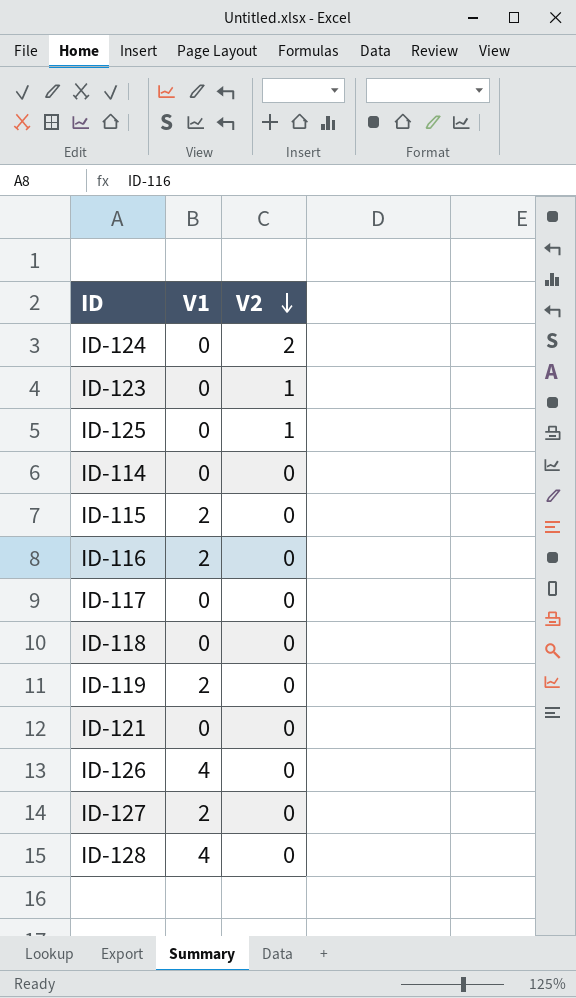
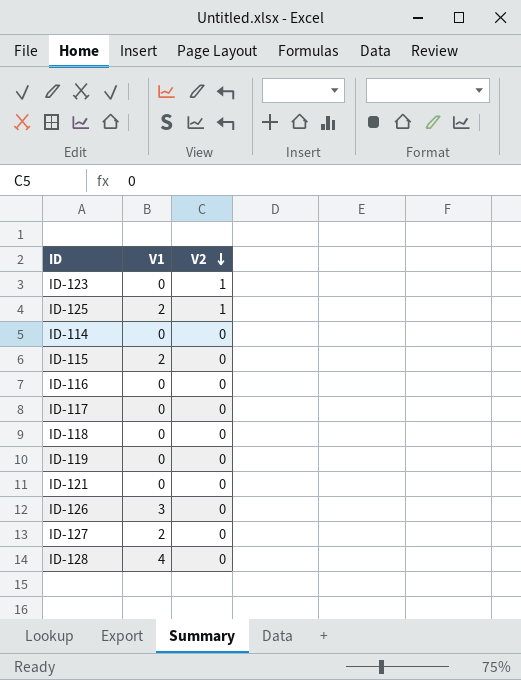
row ID-124: 0 | 2 -> none
ID-125 | V1: 0 -> 2
ID-116 | V1: 2 -> 0
ID-119 | V1: 2 -> 0
ID-126 | V1: 4 -> 3

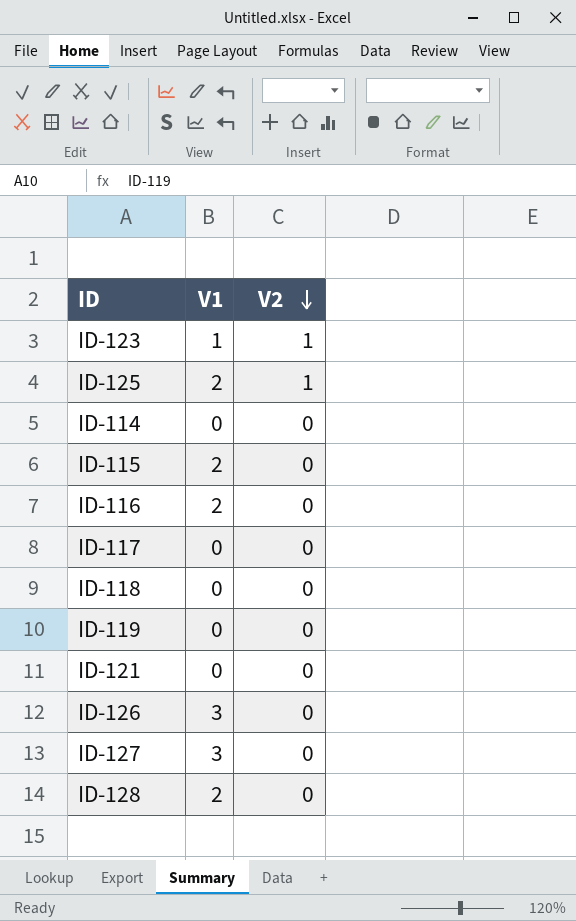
ID-123 | V1: 0 -> 1
ID-116 | V1: 0 -> 2
ID-127 | V1: 2 -> 3
ID-128 | V1: 4 -> 2

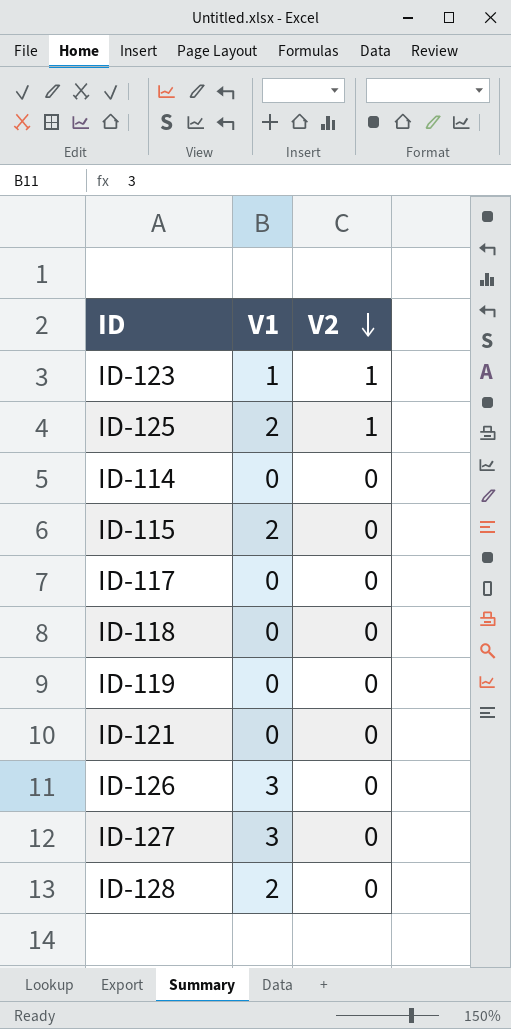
row ID-116: 2 | 0 -> none

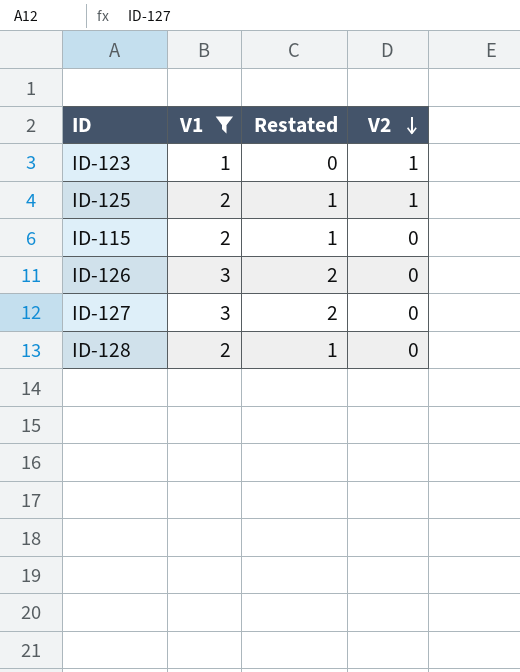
filter: none -> V1 != 0
column Restated | formula: none -> [V1] - 1

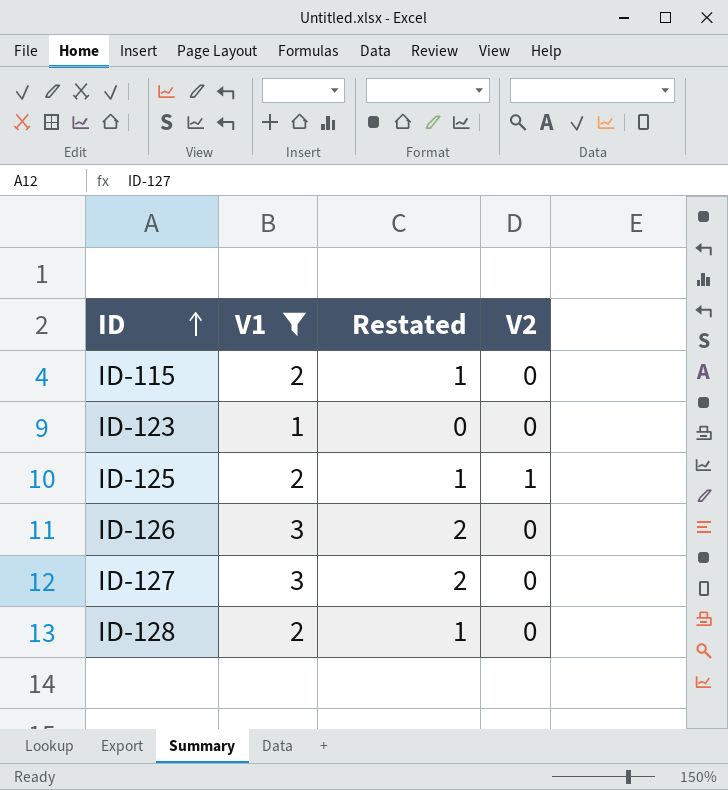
row order: V2 descending -> ID ascending
ID-123 | V2: 1 -> 0

